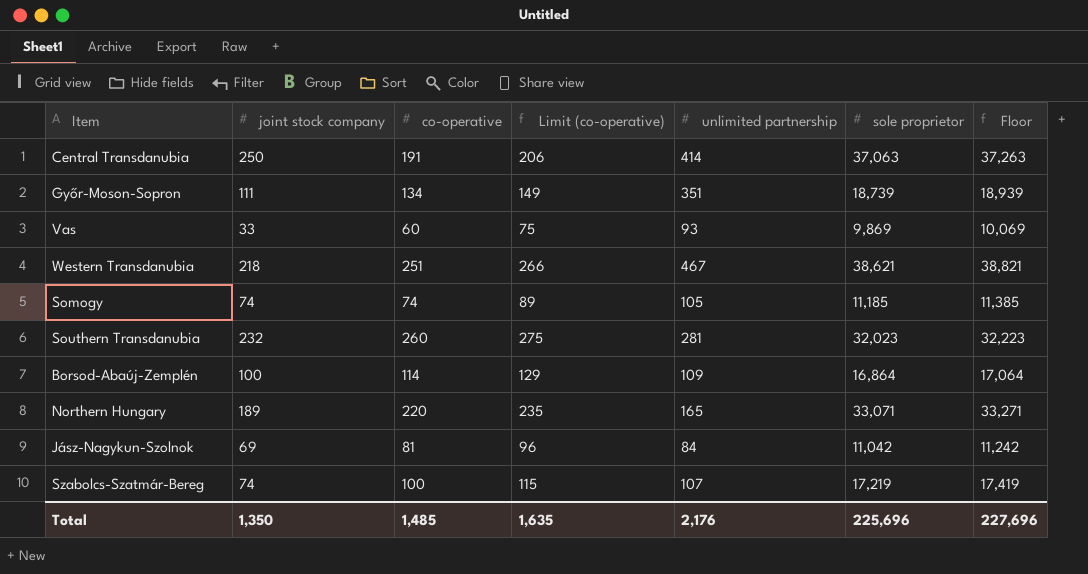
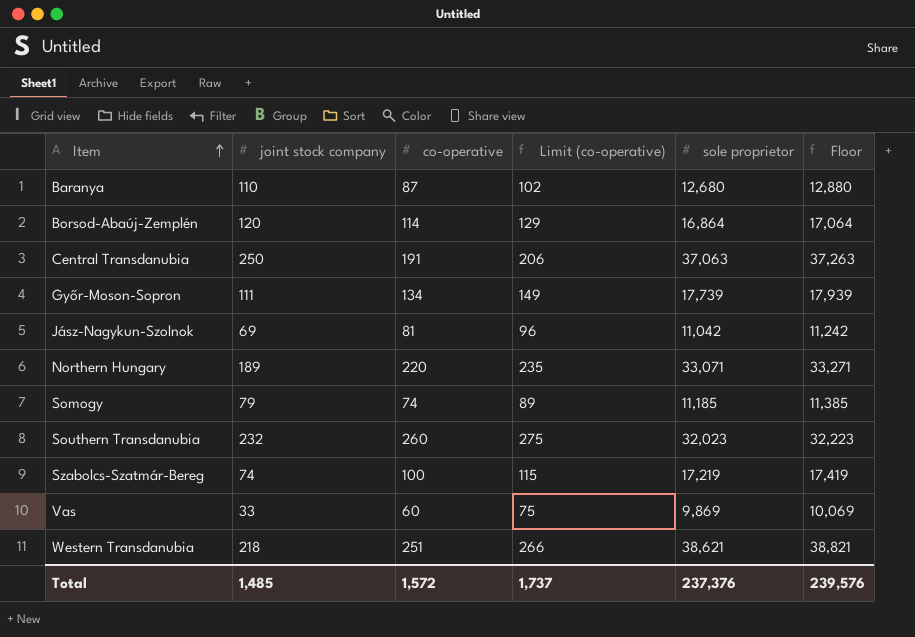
row order: none -> Item ascending
column unlimited partnership | position: 5 -> none
row Baranya: none -> 110 | 87 | 102 | 12,680 | 12,880
Borsod-Abaúj-Zemplén | joint stock company: 100 -> 120
Győr-Moson-Sopron | sole proprietor: 18,739 -> 17,739
Győr-Moson-Sopron | Floor: 18,939 -> 17,939
Somogy | joint stock company: 74 -> 79
Total | joint stock company: 1,350 -> 1,485
Total | co-operative: 1,485 -> 1,572
Total | Limit (co-operative): 1,635 -> 1,737
Total | sole proprietor: 225,696 -> 237,376
Total | Floor: 227,696 -> 239,576

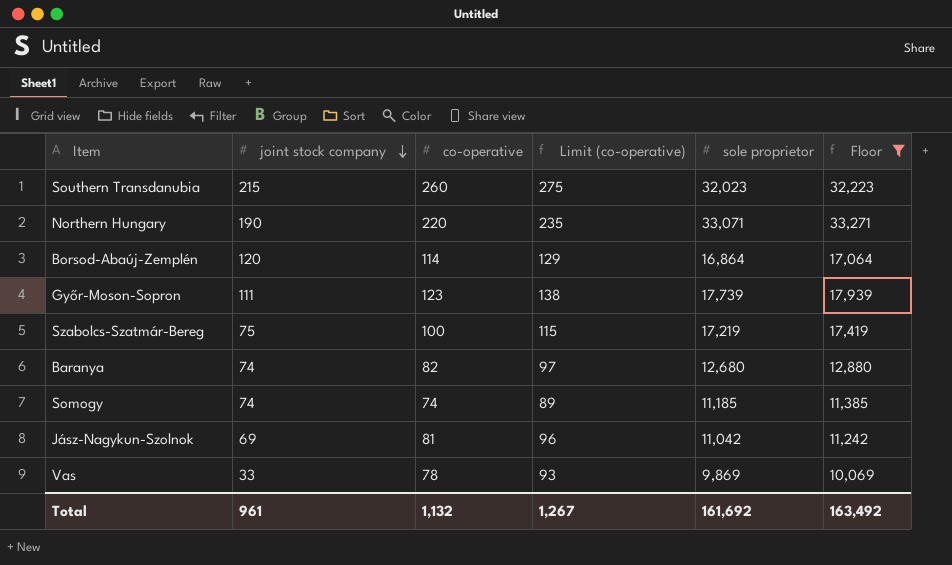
filter: none -> Floor <= 33,271
row order: Item ascending -> joint stock company descending
Southern Transdanubia | joint stock company: 232 -> 215
Northern Hungary | joint stock company: 189 -> 190
Győr-Moson-Sopron | co-operative: 134 -> 123
Győr-Moson-Sopron | Limit (co-operative): 149 -> 138
Szabolcs-Szatmár-Bereg | joint stock company: 74 -> 75
Baranya | joint stock company: 110 -> 74
Baranya | co-operative: 87 -> 82
Baranya | Limit (co-operative): 102 -> 97
Somogy | joint stock company: 79 -> 74
Vas | co-operative: 60 -> 78
Vas | Limit (co-operative): 75 -> 93
Total | joint stock company: 1,485 -> 961
Total | co-operative: 1,572 -> 1,132
Total | Limit (co-operative): 1,737 -> 1,267
Total | sole proprietor: 237,376 -> 161,692
Total | Floor: 239,576 -> 163,492

